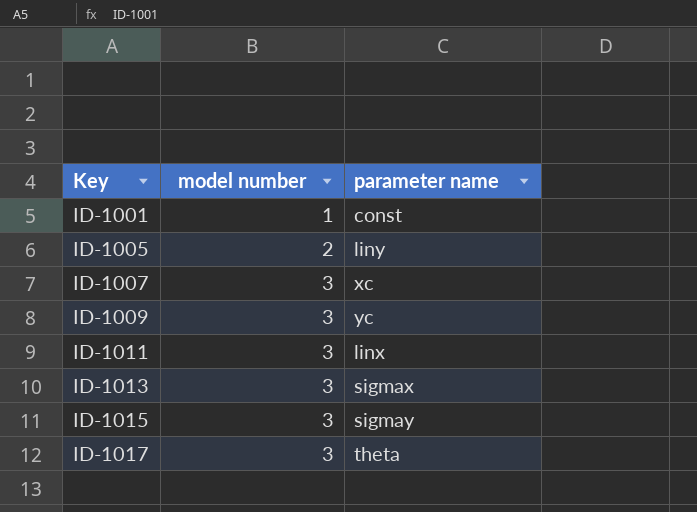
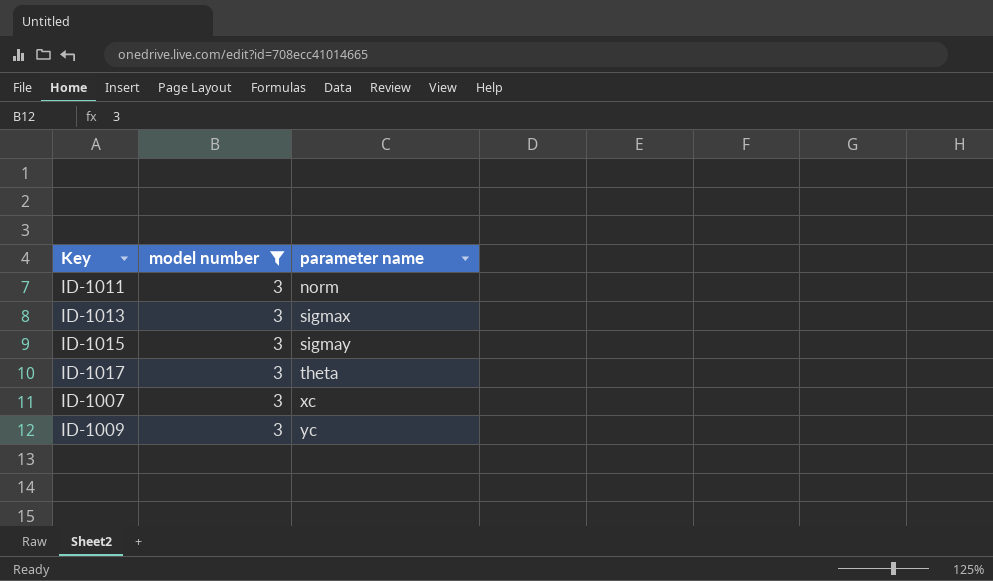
filter: none -> model number = 3
row order: Key ascending -> parameter name ascending
ID-1011 | parameter name: linx -> norm

